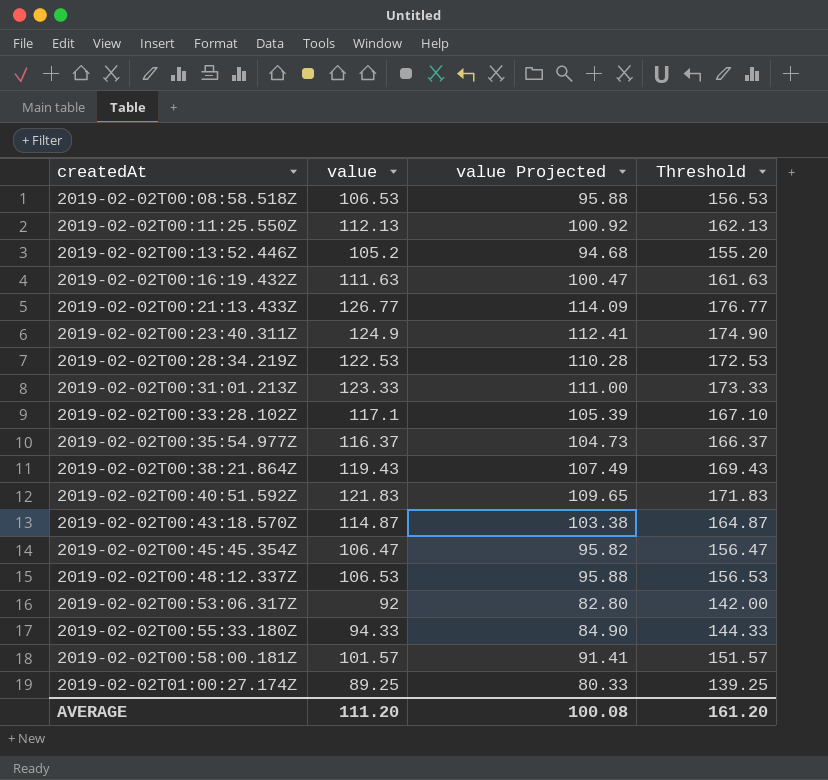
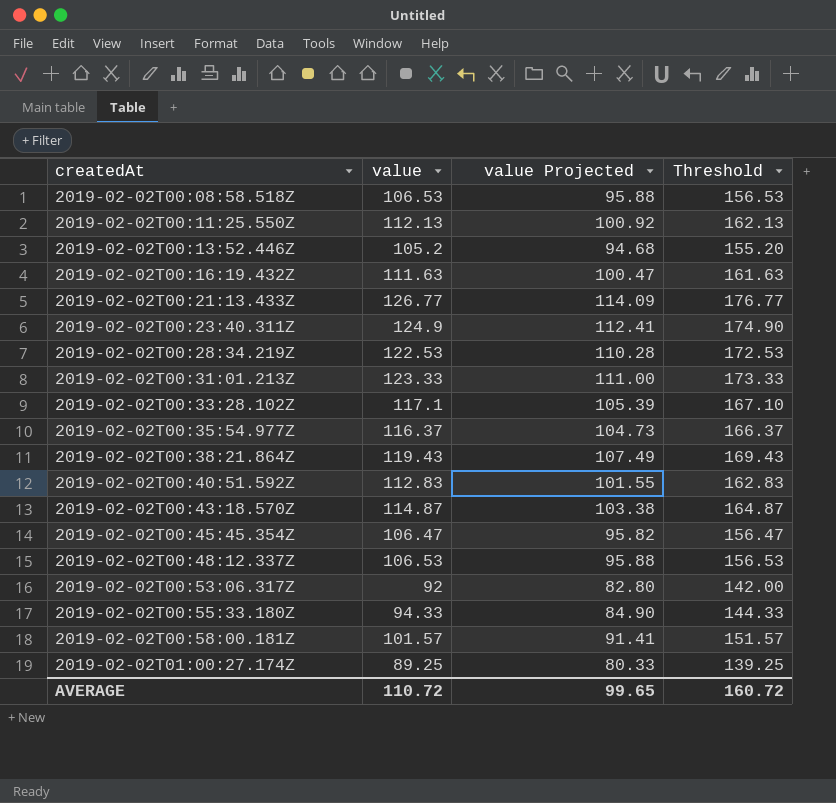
2019-02-02T00:40:51.592Z | value: 121.83 -> 112.83
2019-02-02T00:40:51.592Z | value Projected: 109.65 -> 101.55
2019-02-02T00:40:51.592Z | Threshold: 171.83 -> 162.83
AVERAGE | value: 111.20 -> 110.72
AVERAGE | value Projected: 100.08 -> 99.65
AVERAGE | Threshold: 161.20 -> 160.72

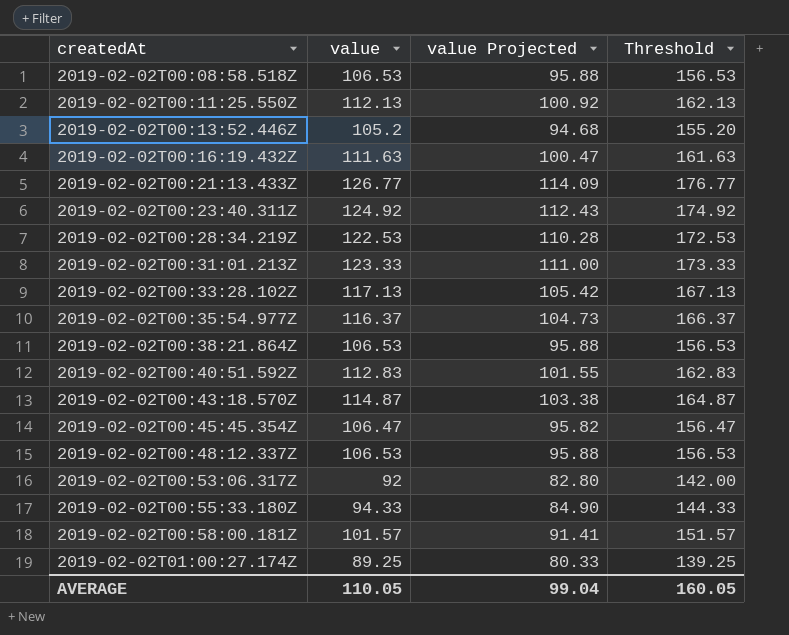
2019-02-02T00:23:40.311Z | value: 124.9 -> 124.92
2019-02-02T00:23:40.311Z | value Projected: 112.41 -> 112.43
2019-02-02T00:23:40.311Z | Threshold: 174.90 -> 174.92
2019-02-02T00:33:28.102Z | value: 117.1 -> 117.13
2019-02-02T00:33:28.102Z | value Projected: 105.39 -> 105.42
2019-02-02T00:33:28.102Z | Threshold: 167.10 -> 167.13
2019-02-02T00:38:21.864Z | value: 119.43 -> 106.53
2019-02-02T00:38:21.864Z | value Projected: 107.49 -> 95.88
2019-02-02T00:38:21.864Z | Threshold: 169.43 -> 156.53
AVERAGE | value: 110.72 -> 110.05
AVERAGE | value Projected: 99.65 -> 99.04
AVERAGE | Threshold: 160.72 -> 160.05

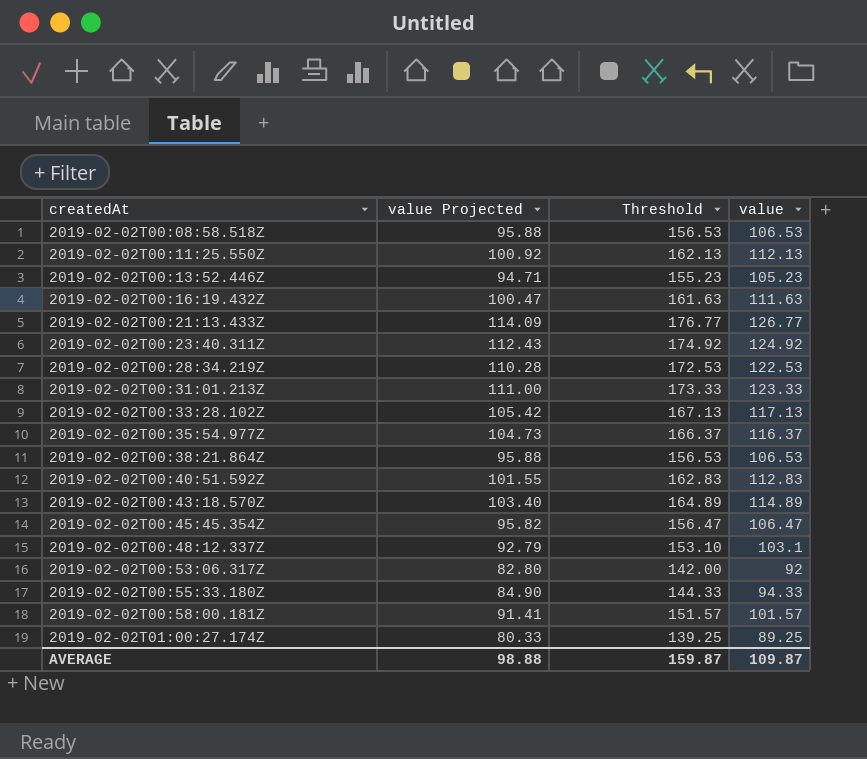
column value | position: 2 -> 4
2019-02-02T00:13:52.446Z | value Projected: 94.68 -> 94.71
2019-02-02T00:13:52.446Z | Threshold: 155.20 -> 155.23
2019-02-02T00:13:52.446Z | value: 105.2 -> 105.23
2019-02-02T00:43:18.570Z | value Projected: 103.38 -> 103.40
2019-02-02T00:43:18.570Z | Threshold: 164.87 -> 164.89
2019-02-02T00:43:18.570Z | value: 114.87 -> 114.89
2019-02-02T00:48:12.337Z | value Projected: 95.88 -> 92.79
2019-02-02T00:48:12.337Z | Threshold: 156.53 -> 153.10
2019-02-02T00:48:12.337Z | value: 106.53 -> 103.1
AVERAGE | value Projected: 99.04 -> 98.88
AVERAGE | Threshold: 160.05 -> 159.87
AVERAGE | value: 110.05 -> 109.87

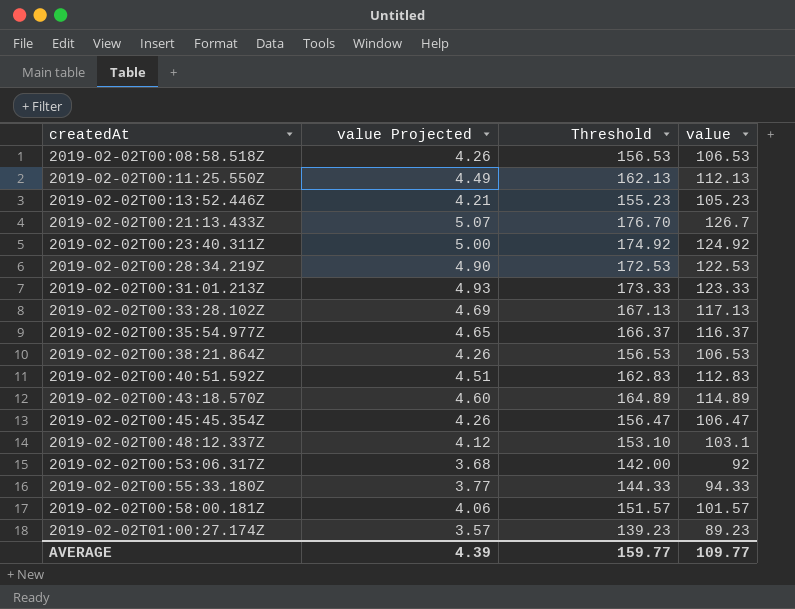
column value Projected | formula: [value] * 0.9 -> [value] * 0.04
row 2019-02-02T00:16:19.432Z: 100.47 | 161.63 | 111.63 -> none
2019-02-02T00:21:13.433Z | Threshold: 176.77 -> 176.70
2019-02-02T00:21:13.433Z | value: 126.77 -> 126.7
2019-02-02T01:00:27.174Z | Threshold: 139.25 -> 139.23
2019-02-02T01:00:27.174Z | value: 89.25 -> 89.23
AVERAGE | value Projected: 98.88 -> 4.39
AVERAGE | Threshold: 159.87 -> 159.77
AVERAGE | value: 109.87 -> 109.77

